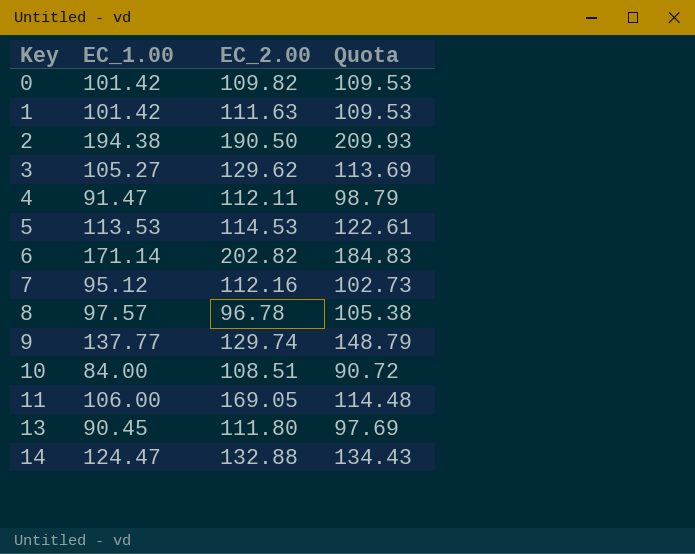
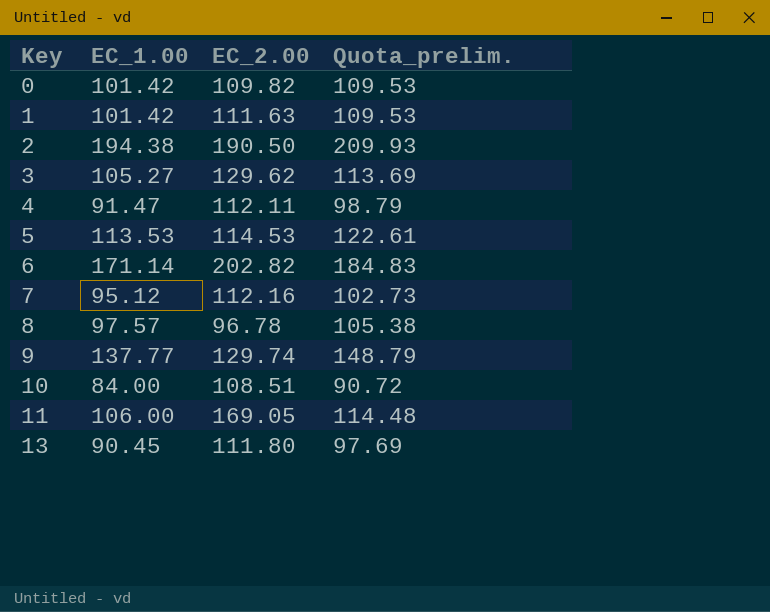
column name: Quota -> Quota_prelim.
row 14: 124.47 | 132.88 | 134.43 -> none

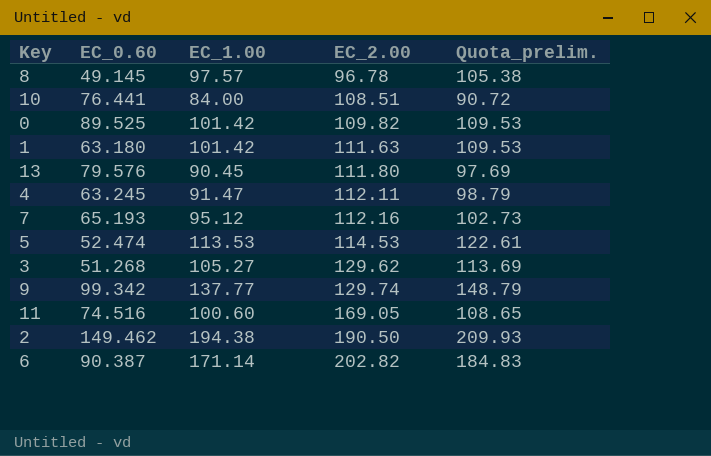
row order: Key ascending -> EC_2.00 ascending
column EC_0.60 | position: none -> 2
11 | EC_1.00: 106.00 -> 100.60
11 | Quota_prelim.: 114.48 -> 108.65

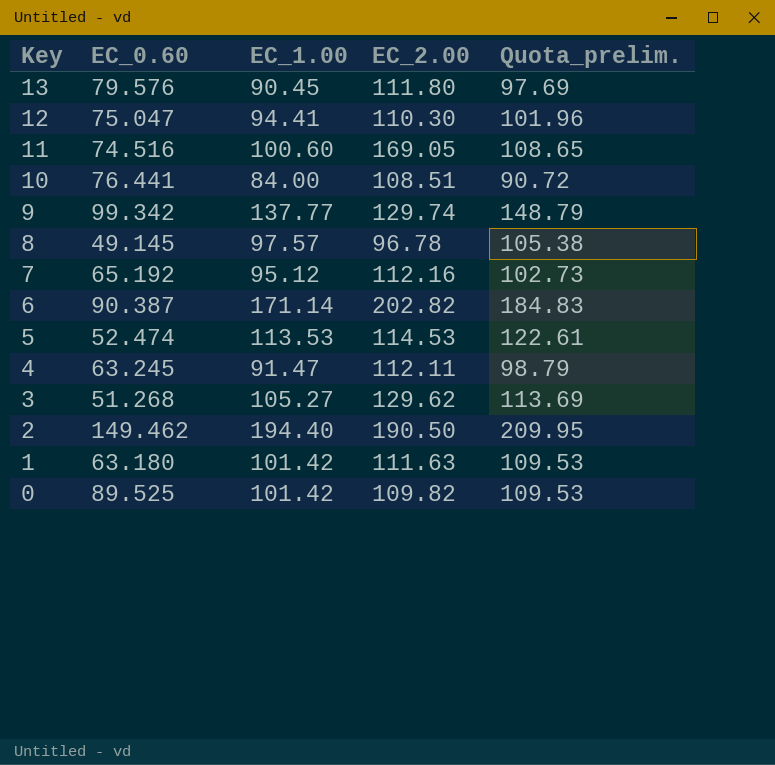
row order: EC_2.00 ascending -> Key descending
row 12: none -> 75.047 | 94.41 | 110.30 | 101.96
7 | EC_0.60: 65.193 -> 65.192
2 | EC_1.00: 194.38 -> 194.40
2 | Quota_prelim.: 209.93 -> 209.95

